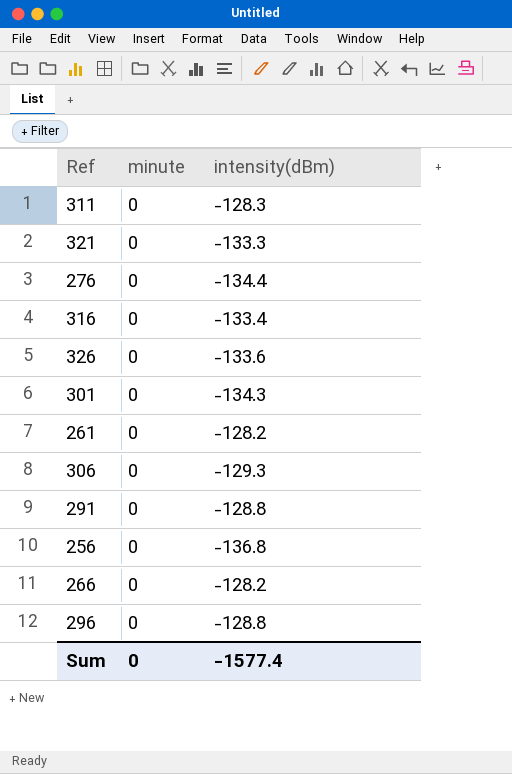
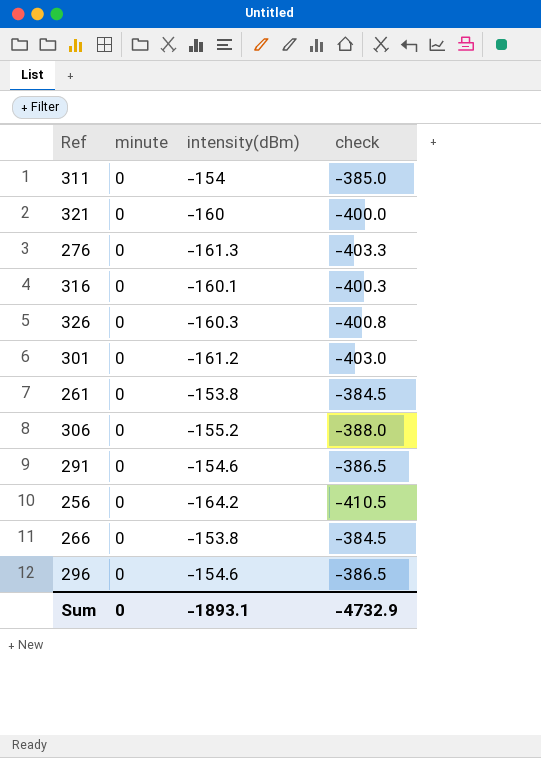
column check | formula: none -> [intensity(dBm)] * 2.5
311 | intensity(dBm): -128.3 -> -154
321 | intensity(dBm): -133.3 -> -160
276 | intensity(dBm): -134.4 -> -161.3
316 | intensity(dBm): -133.4 -> -160.1
326 | intensity(dBm): -133.6 -> -160.3
301 | intensity(dBm): -134.3 -> -161.2
261 | intensity(dBm): -128.2 -> -153.8
306 | intensity(dBm): -129.3 -> -155.2
291 | intensity(dBm): -128.8 -> -154.6
256 | intensity(dBm): -136.8 -> -164.2
266 | intensity(dBm): -128.2 -> -153.8
296 | intensity(dBm): -128.8 -> -154.6
Sum | intensity(dBm): -1577.4 -> -1893.1

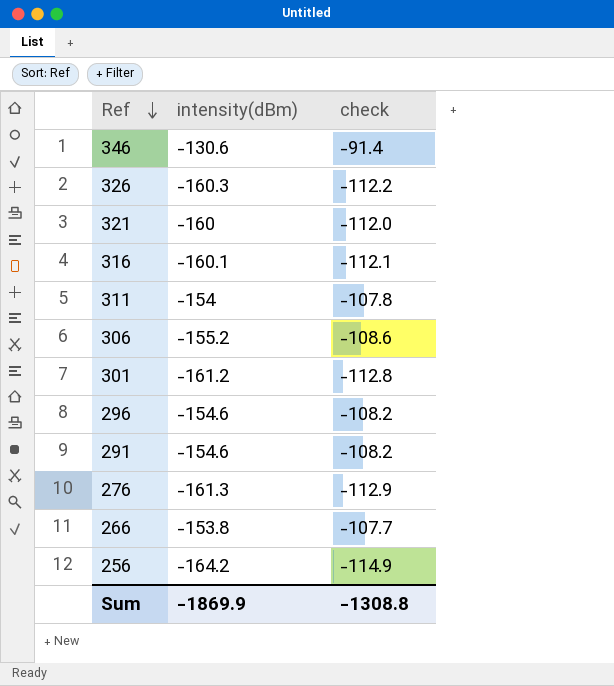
row order: none -> Ref descending
column minute | position: 2 -> none
column check | formula: [intensity(dBm)] * 2.5 -> [intensity(dBm)] * 0.7
row 261: 0 | -153.8 | -384.5 -> none
row 346: none -> -130.6 | -91.4
Sum | intensity(dBm): -1893.1 -> -1869.9
Sum | check: -4732.9 -> -1308.8

